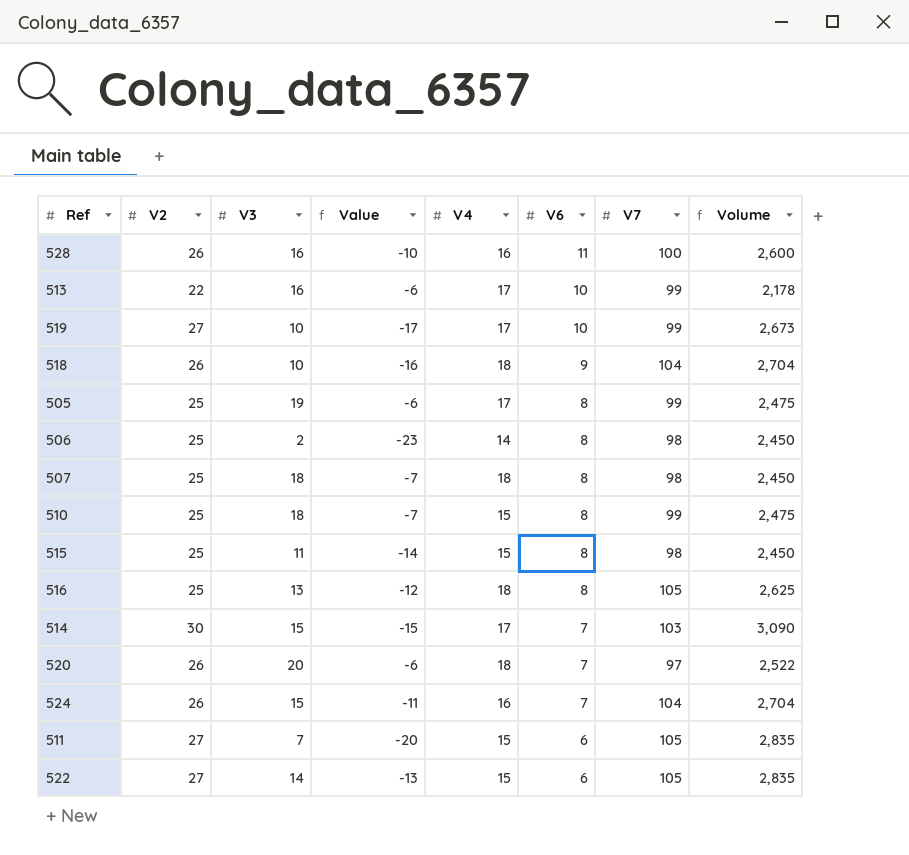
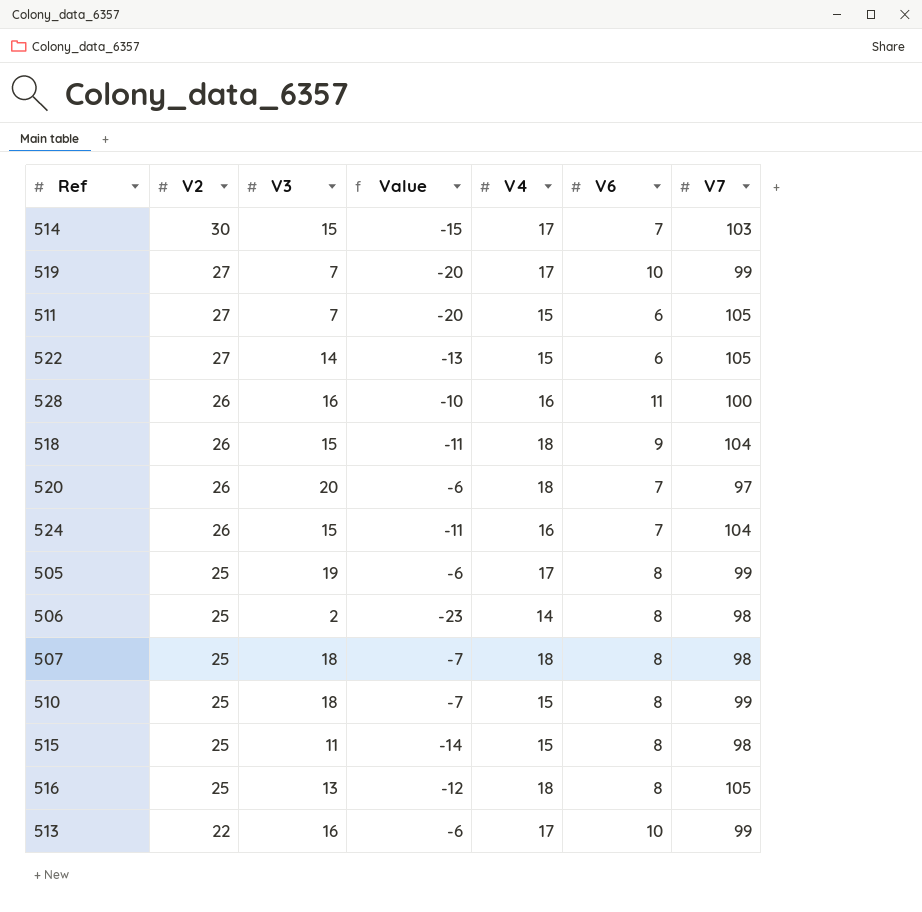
row order: V6 descending -> V2 descending
column Volume | formula: [V2] * [V7] -> none
519 | V3: 10 -> 7
519 | Value: -17 -> -20
518 | V3: 10 -> 15
518 | Value: -16 -> -11

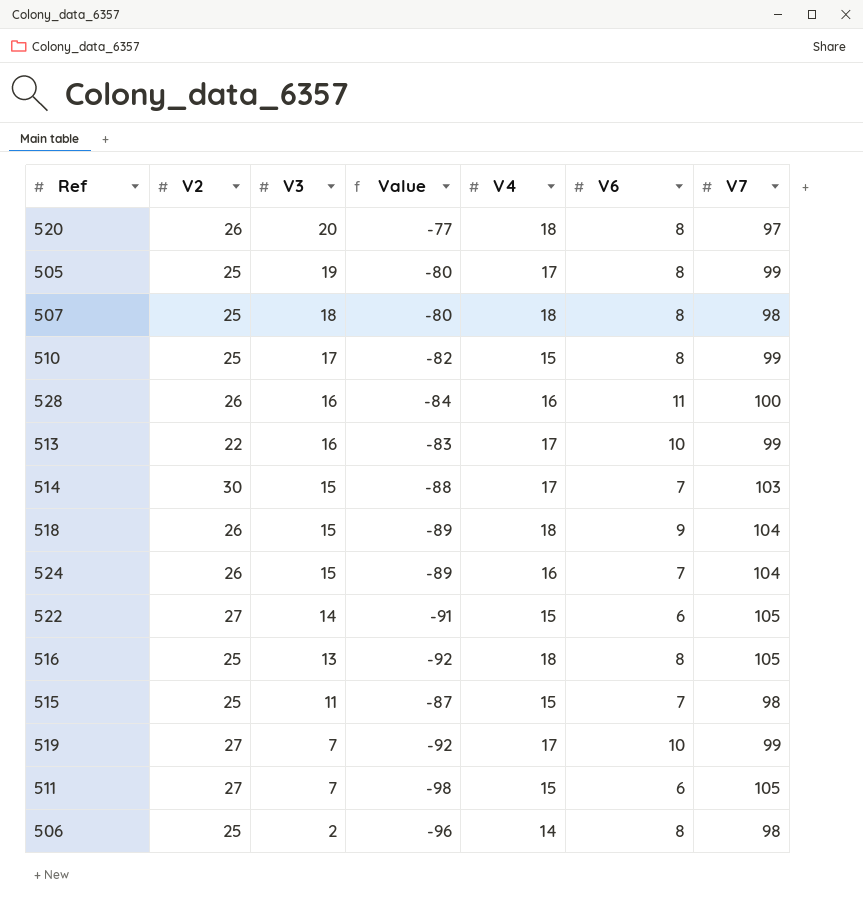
row order: V2 descending -> V3 descending
column Value | formula: [V3] - [V2] -> [V3] - [V7]
520 | V6: 7 -> 8
510 | V3: 18 -> 17
515 | V6: 8 -> 7

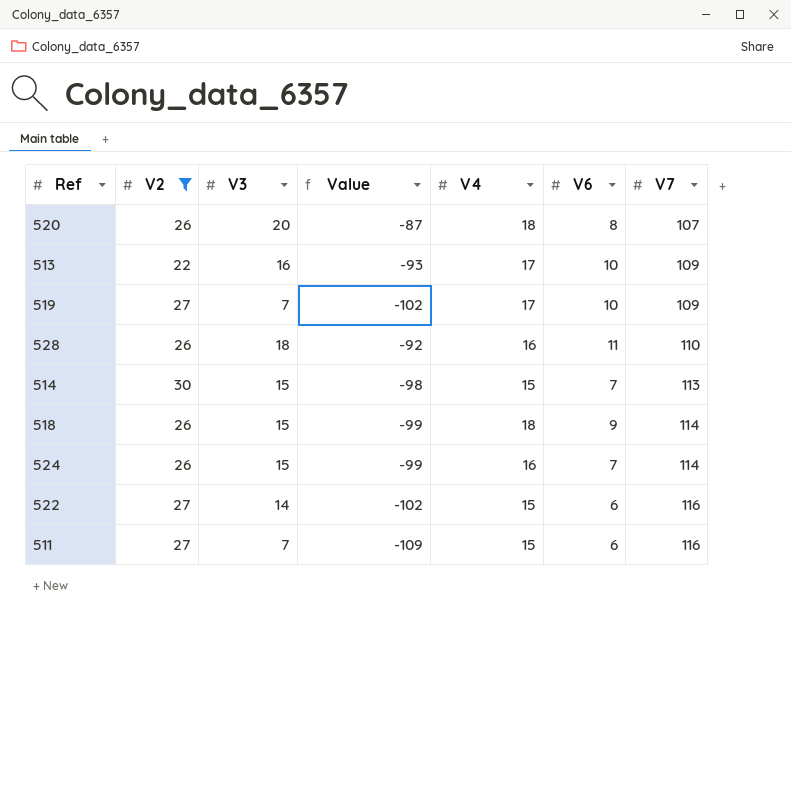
filter: none -> V2 != 25
row order: V3 descending -> V7 ascending
520 | Value: -77 -> -87
520 | V7: 97 -> 107
513 | Value: -83 -> -93
513 | V7: 99 -> 109
519 | Value: -92 -> -102
519 | V7: 99 -> 109
528 | V3: 16 -> 18
528 | Value: -84 -> -92
528 | V7: 100 -> 110
514 | Value: -88 -> -98
514 | V4: 17 -> 15
514 | V7: 103 -> 113
518 | Value: -89 -> -99
518 | V7: 104 -> 114
524 | Value: -89 -> -99
524 | V7: 104 -> 114
522 | Value: -91 -> -102
522 | V7: 105 -> 116
511 | Value: -98 -> -109
511 | V7: 105 -> 116

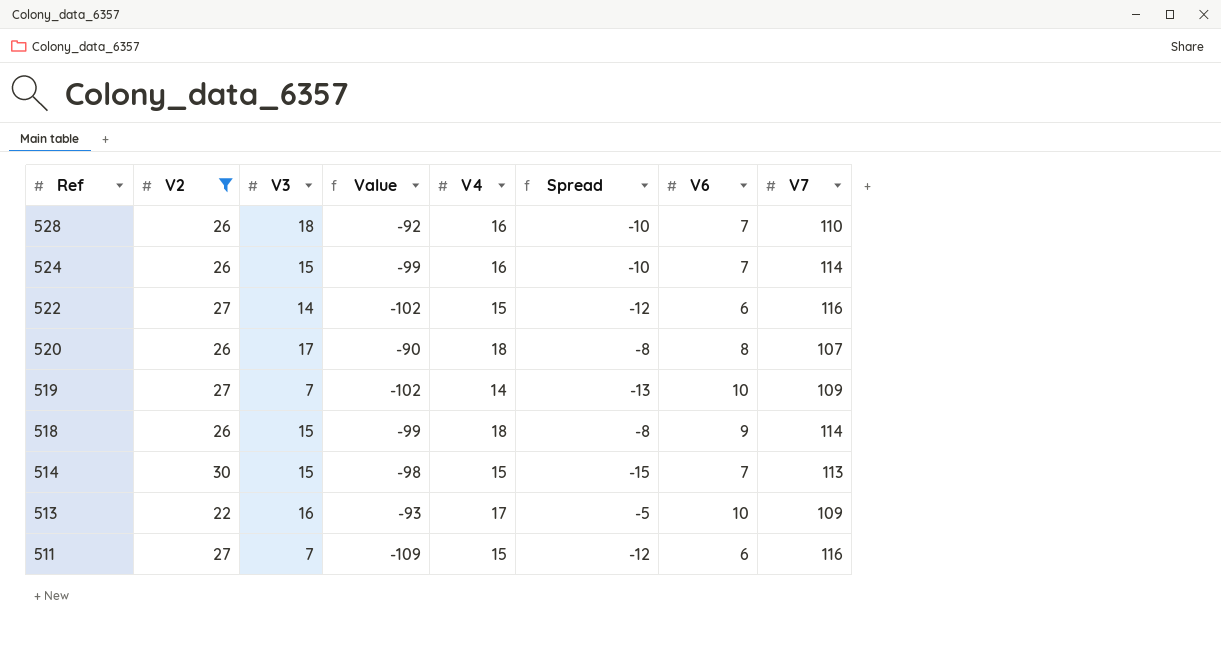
row order: V7 ascending -> Ref descending
column Spread | formula: none -> [V4] - [V2]
528 | V6: 11 -> 7
520 | V3: 20 -> 17
520 | Value: -87 -> -90
519 | V4: 17 -> 14

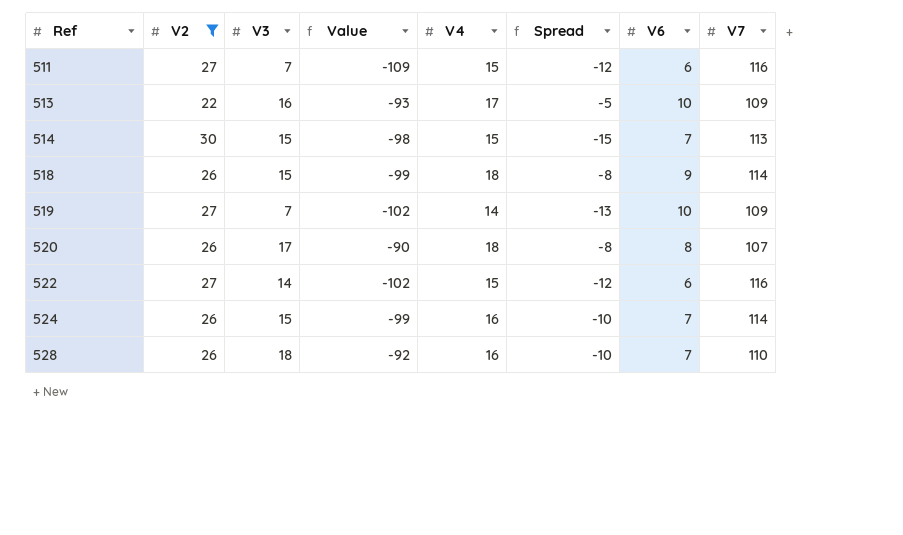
row order: Ref descending -> Ref ascending

